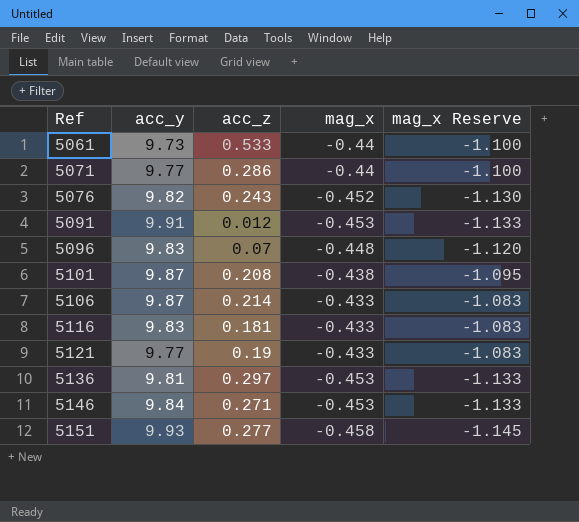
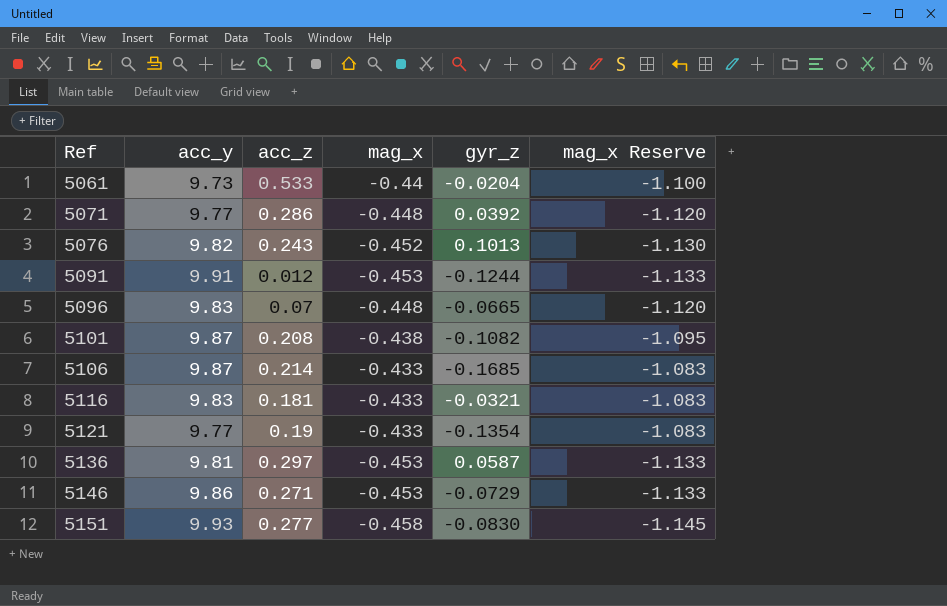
column gyr_z | position: none -> 5
5071 | mag_x: -0.44 -> -0.448
5071 | mag_x Reserve: -1.100 -> -1.120
5146 | acc_y: 9.84 -> 9.86

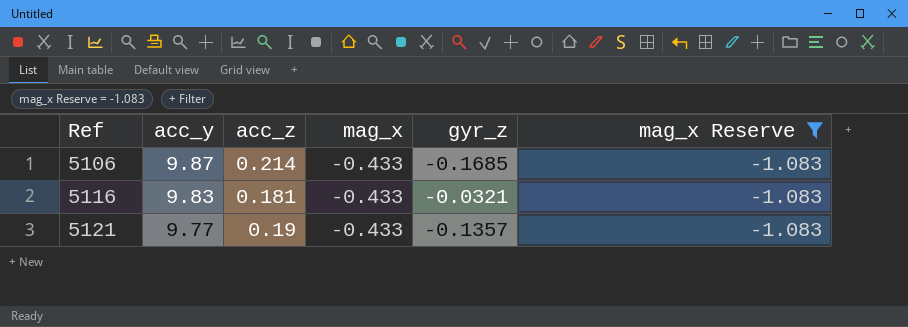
filter: none -> mag_x Reserve = -1.083
5121 | gyr_z: -0.1354 -> -0.1357

